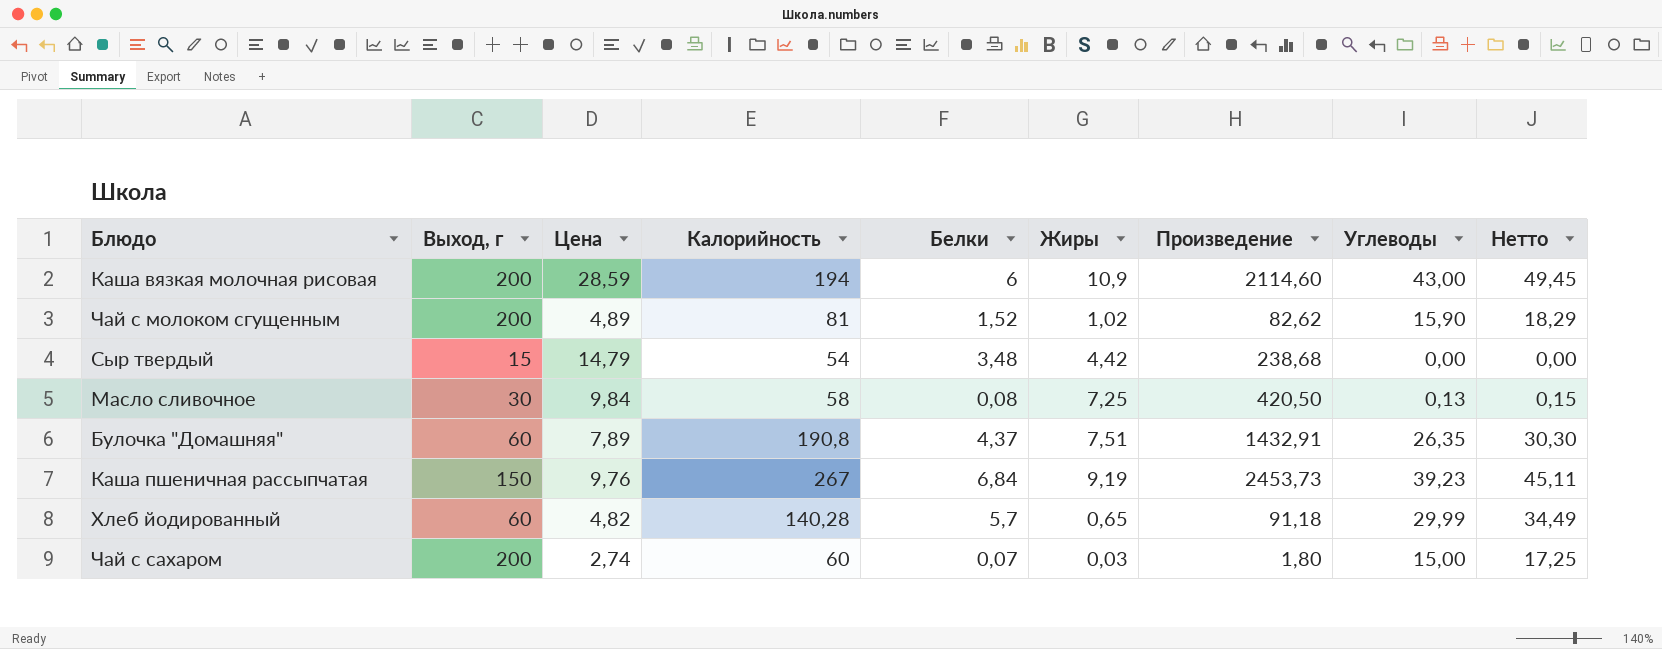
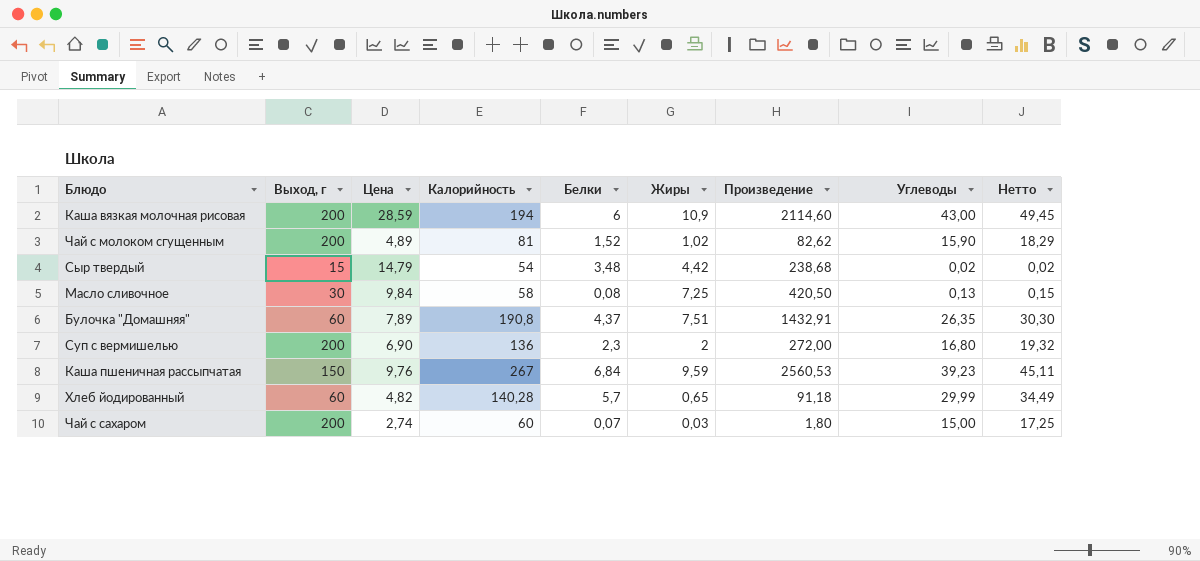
Сыр твердый | Углеводы: 0,00 -> 0,02
Сыр твердый | Нетто: 0,00 -> 0,02
row Суп с вермишелью: none -> 200 | 6,90 | 136 | 2,3 | 2 | 272,00 | 16,80 | 19,32
Каша пшеничная рассыпчатая | Жиры: 9,19 -> 9,59
Каша пшеничная рассыпчатая | Произведение: 2453,73 -> 2560,53

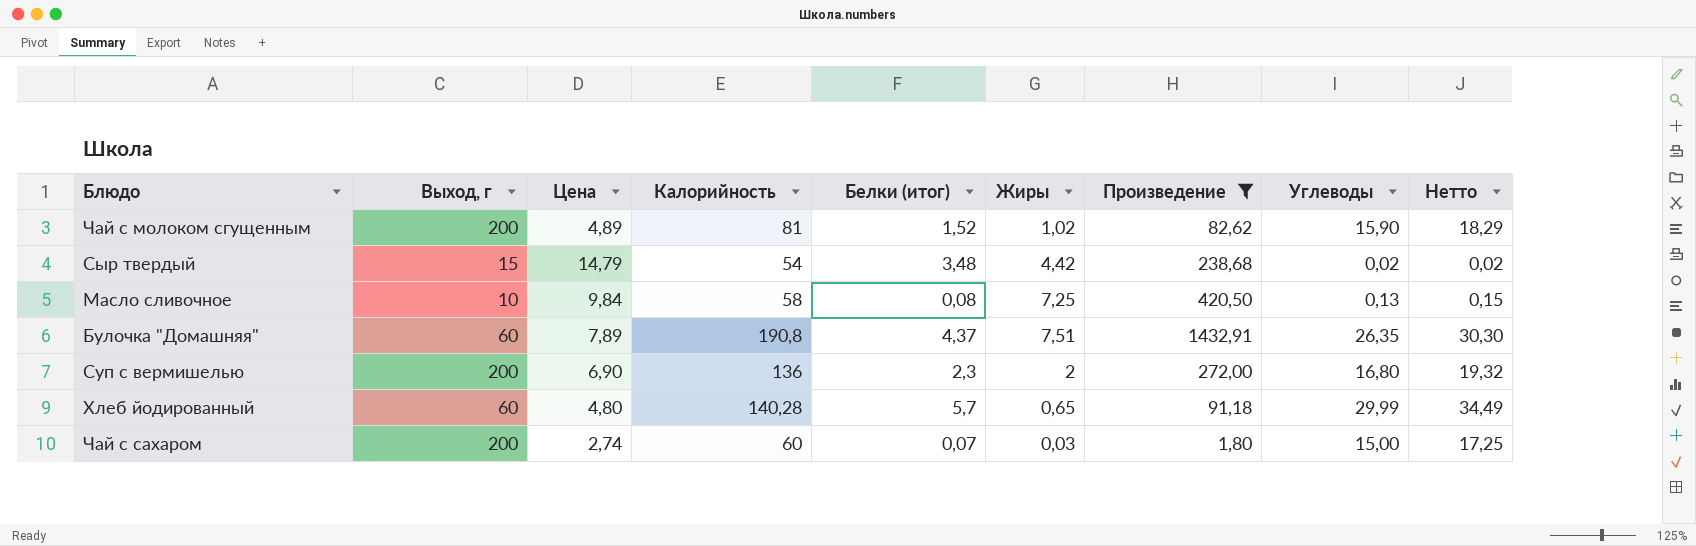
filter: none -> Произведение <= 1432,91
column name: Белки -> Белки (итог)
Масло сливочное | Выход, г: 30 -> 10
Хлеб йодированный | Цена: 4,82 -> 4,80

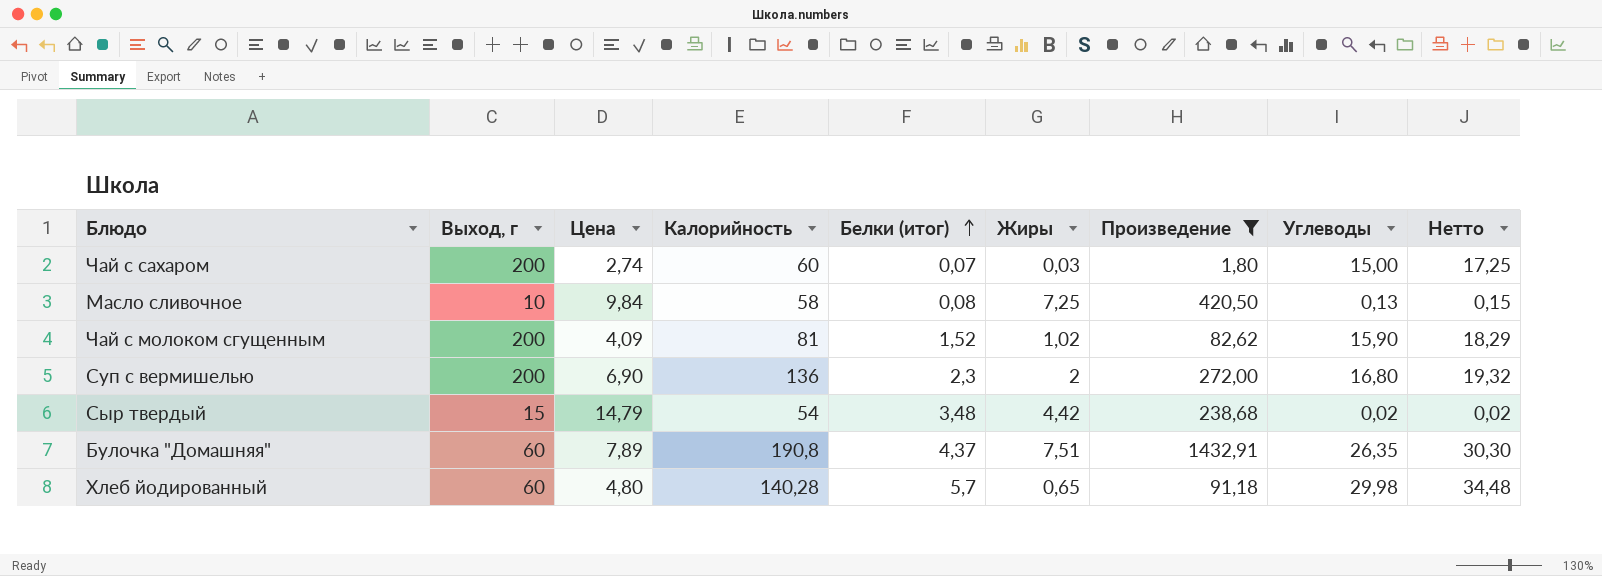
row order: none -> Белки (итог) ascending
Чай с молоком сгущенным | Цена: 4,89 -> 4,09
Хлеб йодированный | Углеводы: 29,99 -> 29,98
Хлеб йодированный | Нетто: 34,49 -> 34,48

